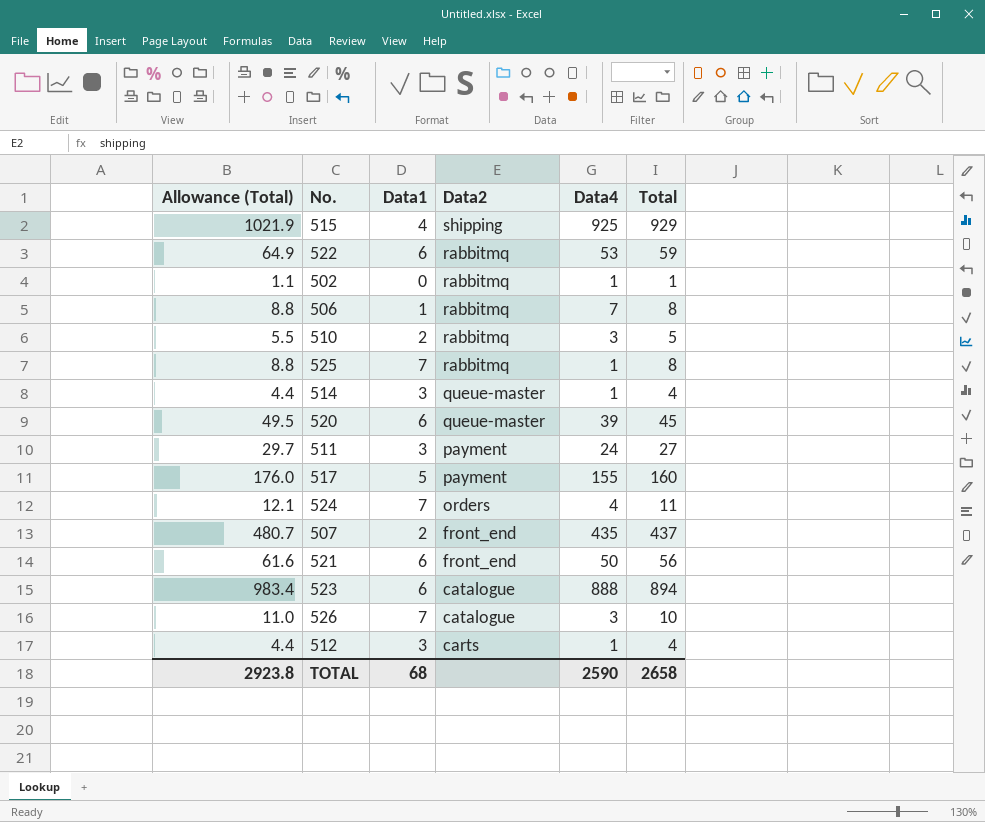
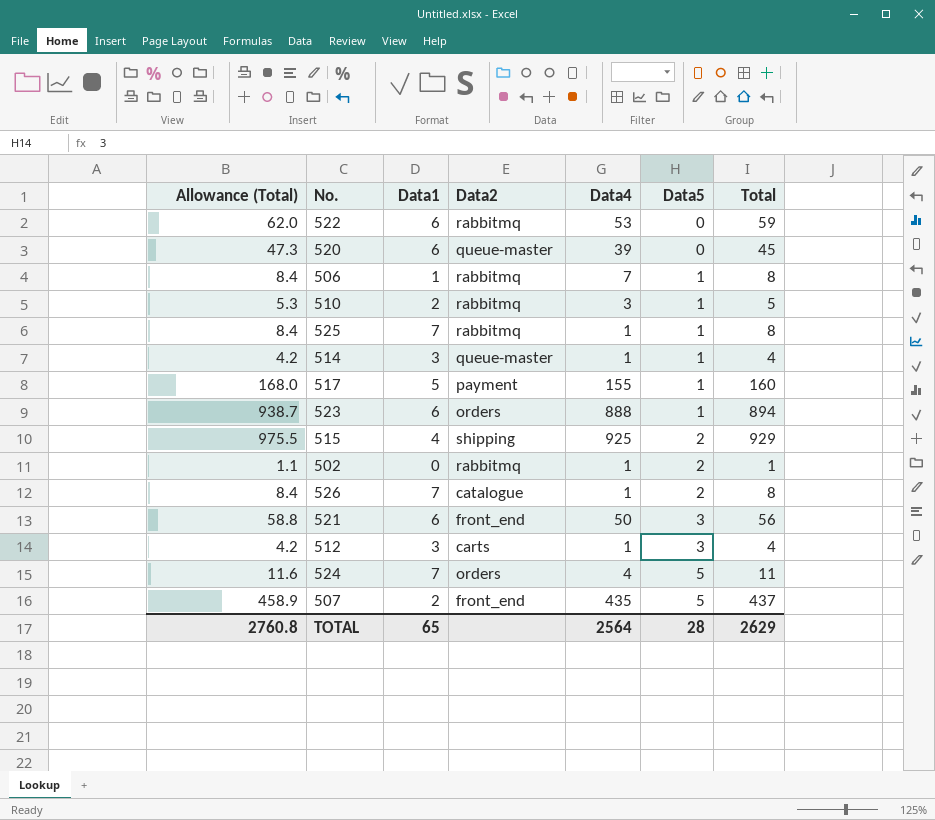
row order: Data2 descending -> Data5 ascending
column Allowance (Total) | formula: [Total] * 1.1 -> [Total] * 1.05
column Data5 | position: none -> 6
row 511: 29.7 | 3 | payment | 24 | 27 -> none
523 | Data2: catalogue -> orders
526 | Data4: 3 -> 1
526 | Total: 10 -> 8
TOTAL | Allowance (Total): 2923.8 -> 2760.8
TOTAL | Data1: 68 -> 65
TOTAL | Data4: 2590 -> 2564
TOTAL | Total: 2658 -> 2629

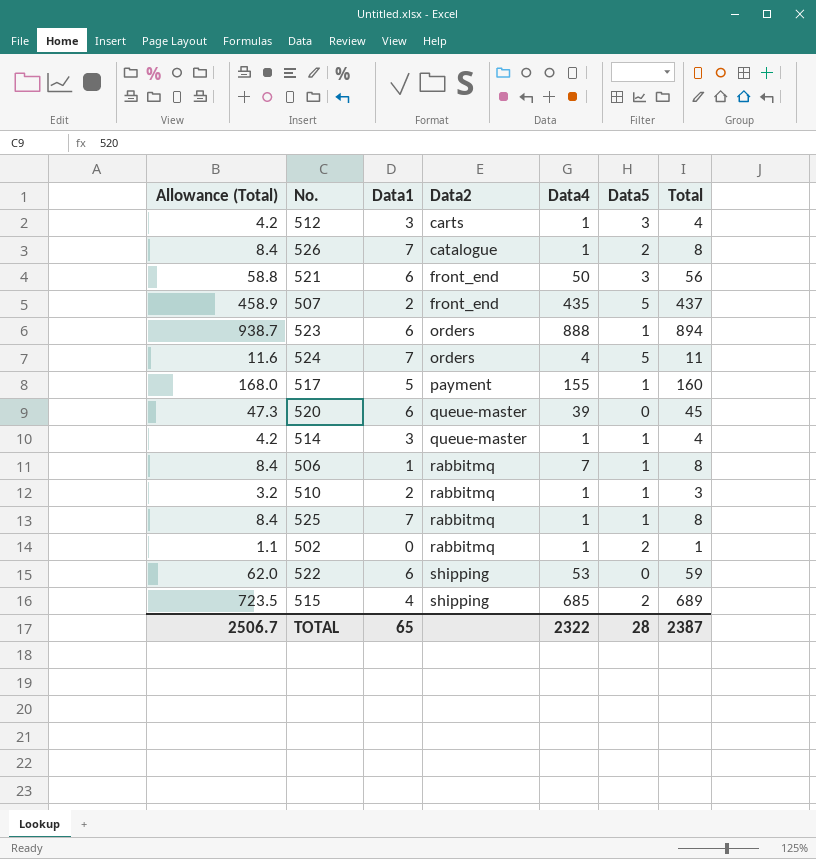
row order: Data5 ascending -> Data2 ascending
510 | Allowance (Total): 5.3 -> 3.2
510 | Data4: 3 -> 1
510 | Total: 5 -> 3
522 | Data2: rabbitmq -> shipping
515 | Allowance (Total): 975.5 -> 723.5
515 | Data4: 925 -> 685
515 | Total: 929 -> 689
TOTAL | Allowance (Total): 2760.8 -> 2506.7
TOTAL | Data4: 2564 -> 2322
TOTAL | Total: 2629 -> 2387

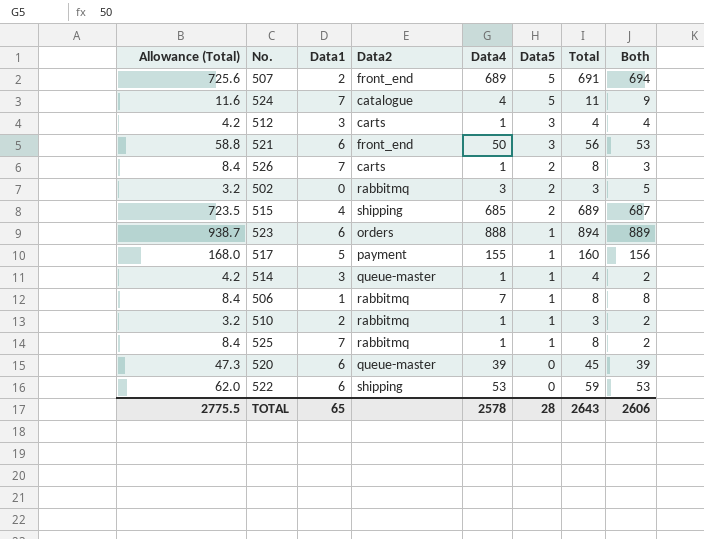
row order: Data2 ascending -> Data5 descending
column Both | formula: none -> [Data4] + [Data5]
507 | Allowance (Total): 458.9 -> 725.6
507 | Data4: 435 -> 689
507 | Total: 437 -> 691
524 | Data2: orders -> catalogue
526 | Data2: catalogue -> carts
502 | Allowance (Total): 1.1 -> 3.2
502 | Data4: 1 -> 3
502 | Total: 1 -> 3
TOTAL | Allowance (Total): 2506.7 -> 2775.5
TOTAL | Data4: 2322 -> 2578
TOTAL | Total: 2387 -> 2643

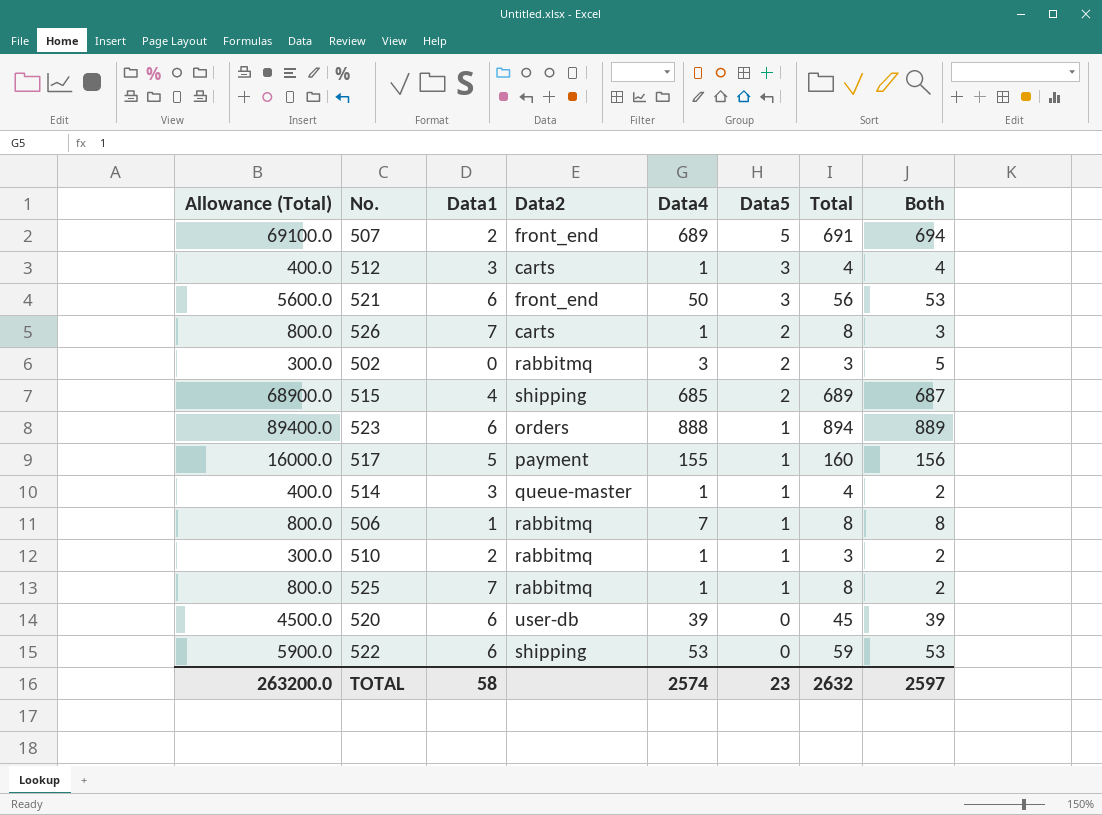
column Allowance (Total) | formula: [Total] * 1.05 -> [Total] * 100
row 524: 11.6 | 7 | catalogue | 4 | 5 | 11 | 9 -> none
520 | Data2: queue-master -> user-db
TOTAL | Allowance (Total): 2775.5 -> 263200.0
TOTAL | Data1: 65 -> 58
TOTAL | Data4: 2578 -> 2574
TOTAL | Data5: 28 -> 23
TOTAL | Total: 2643 -> 2632
TOTAL | Both: 2606 -> 2597

